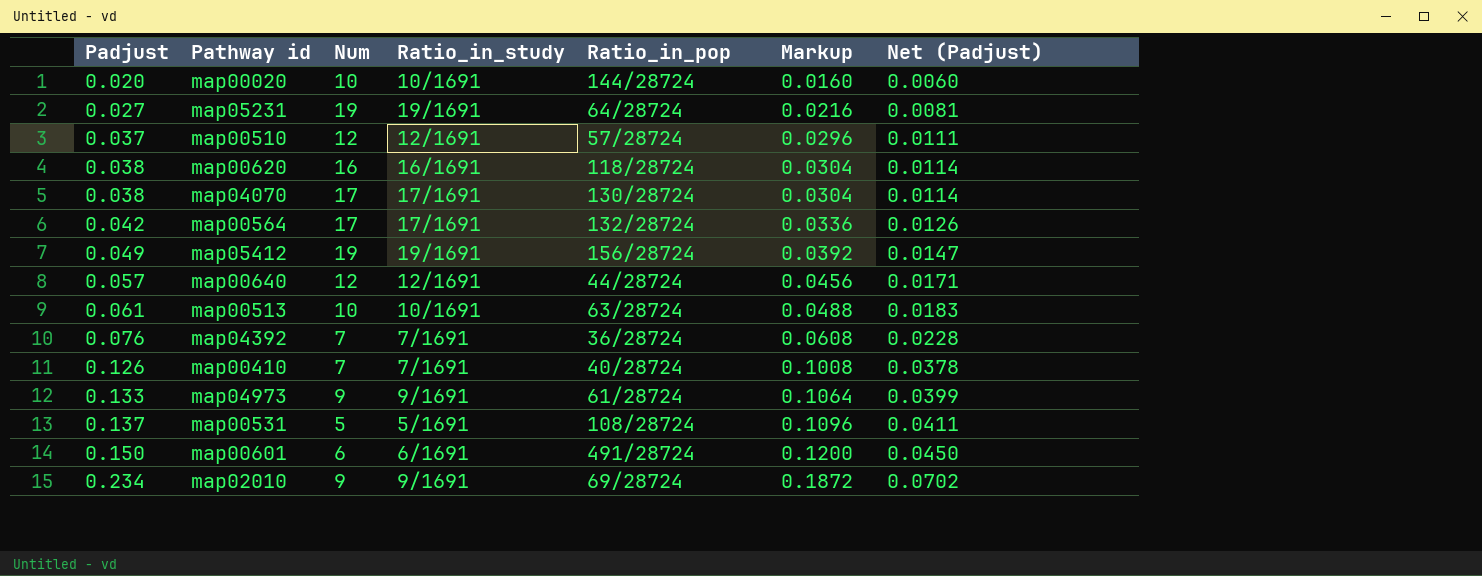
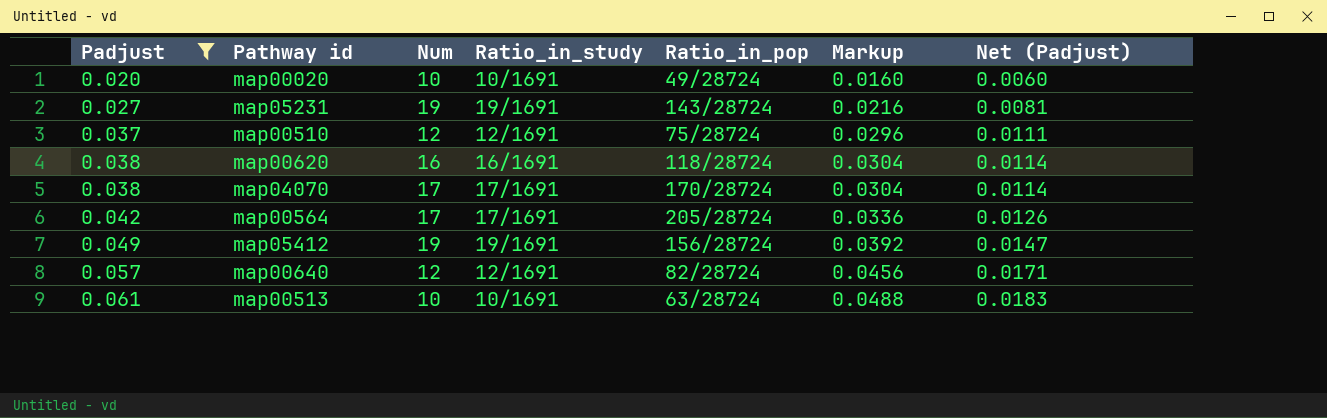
filter: none -> Padjust <= 0.061
map00020 | Ratio_in_pop: 144/28724 -> 49/28724
map05231 | Ratio_in_pop: 64/28724 -> 143/28724
map00510 | Ratio_in_pop: 57/28724 -> 75/28724
map04070 | Ratio_in_pop: 130/28724 -> 170/28724
map00564 | Ratio_in_pop: 132/28724 -> 205/28724
map00640 | Ratio_in_pop: 44/28724 -> 82/28724

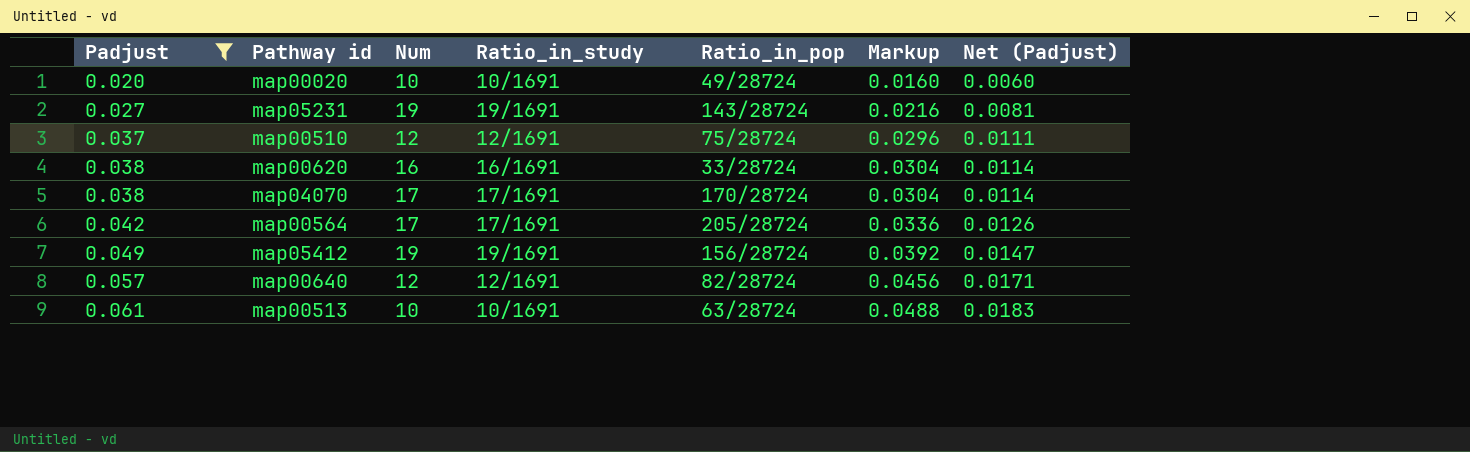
map00620 | Ratio_in_pop: 118/28724 -> 33/28724

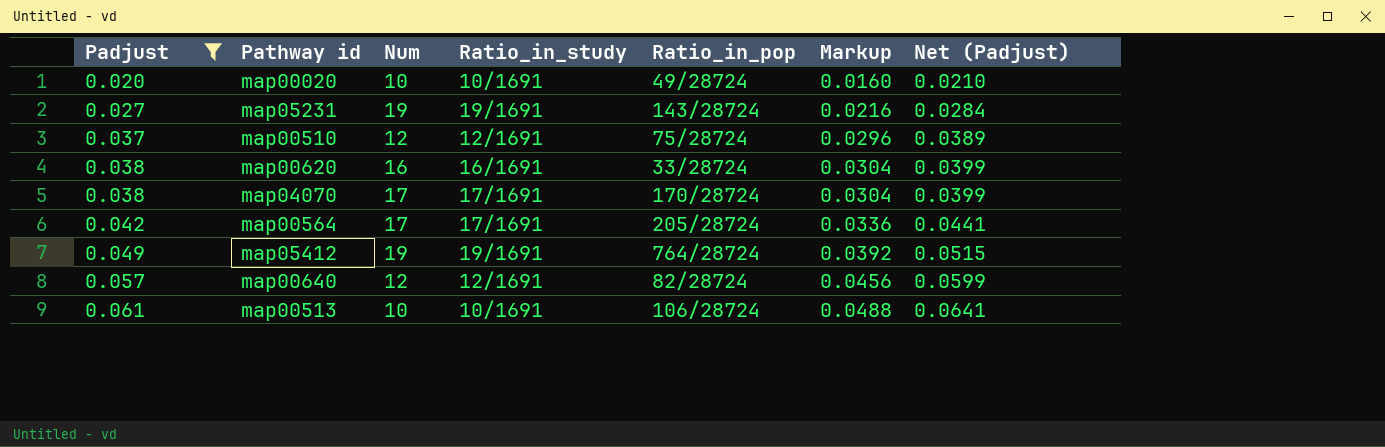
column Net (Padjust) | formula: [Padjust] * 0.3 -> [Padjust] * 1.05
map05412 | Ratio_in_pop: 156/28724 -> 764/28724
map00513 | Ratio_in_pop: 63/28724 -> 106/28724

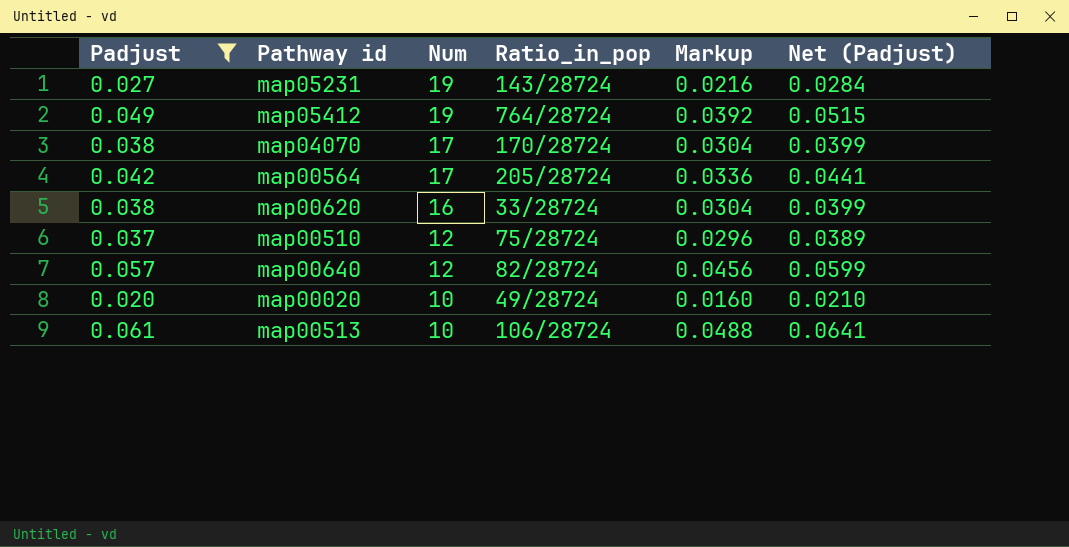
row order: Padjust ascending -> Num descending
column Ratio_in_study | position: 4 -> none

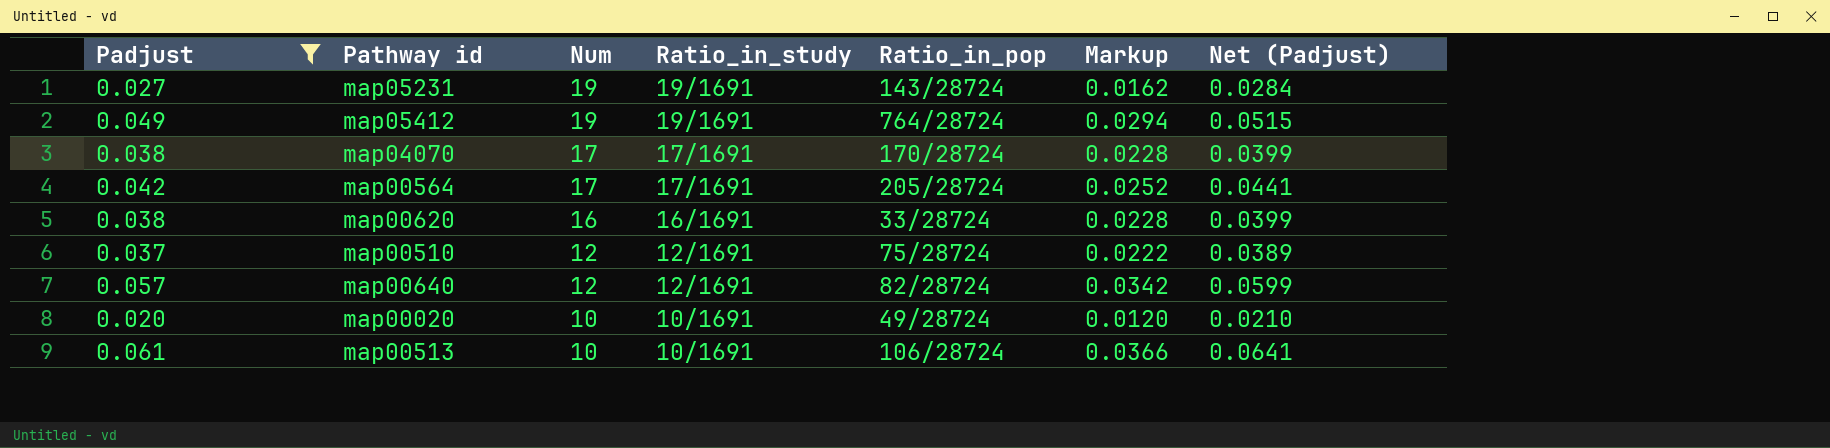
column Ratio_in_study | position: none -> 4
column Markup | formula: [Padjust] * 0.8 -> [Padjust] * 0.6

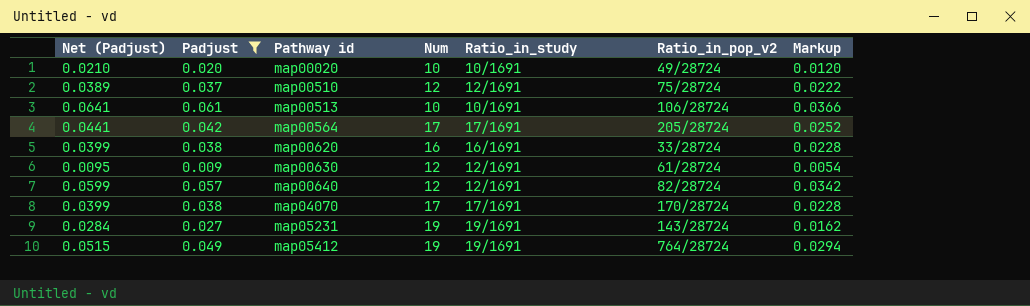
row order: Num descending -> Pathway id ascending
column Net (Padjust) | position: 7 -> 1
column name: Ratio_in_pop -> Ratio_in_pop_v2
row map00630: none -> 0.0095 | 0.009 | 12 | 12/1691 | 61/28724 | 0.0054

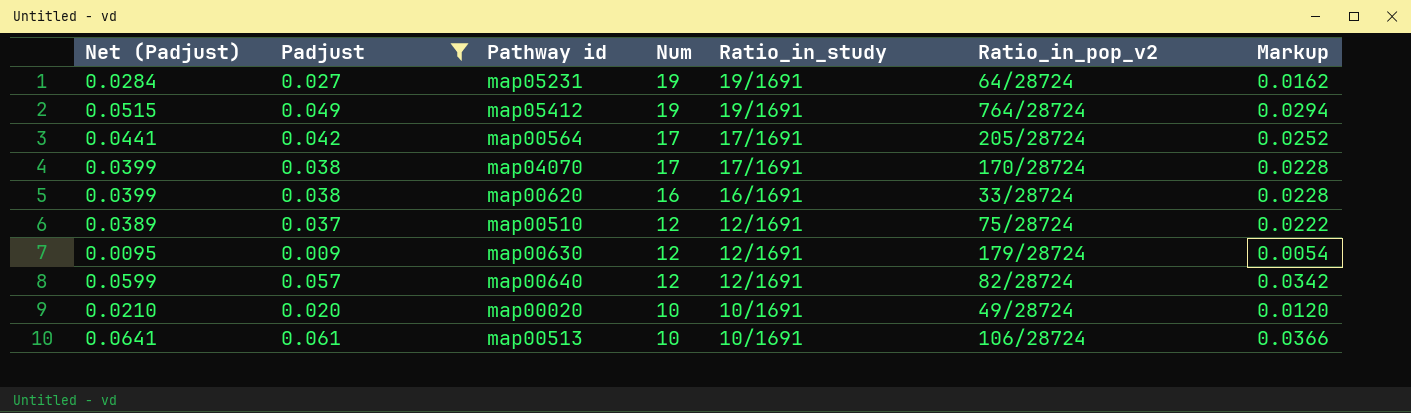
row order: Pathway id ascending -> Num descending
map05231 | Ratio_in_pop_v2: 143/28724 -> 64/28724
map00630 | Ratio_in_pop_v2: 61/28724 -> 179/28724

